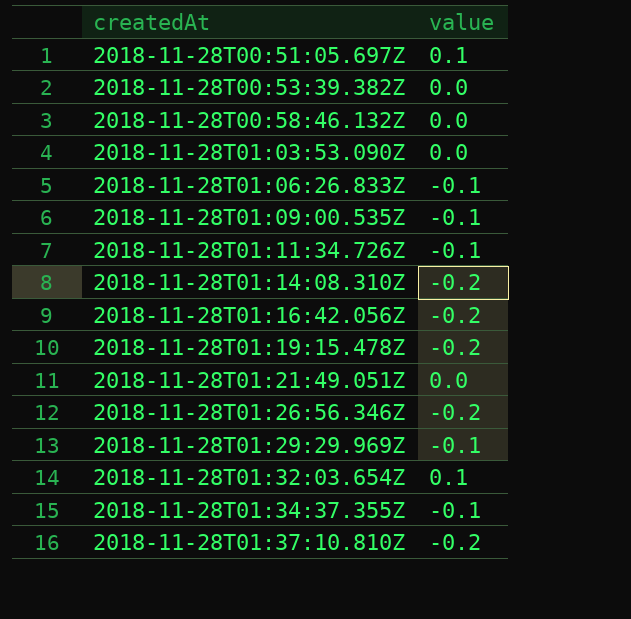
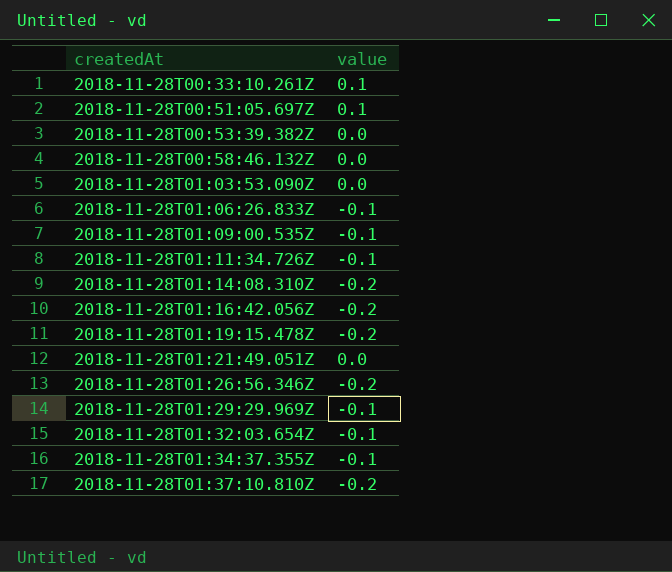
row 2018-11-28T00:33:10.261Z: none -> 0.1
2018-11-28T01:32:03.654Z | value: 0.1 -> -0.1

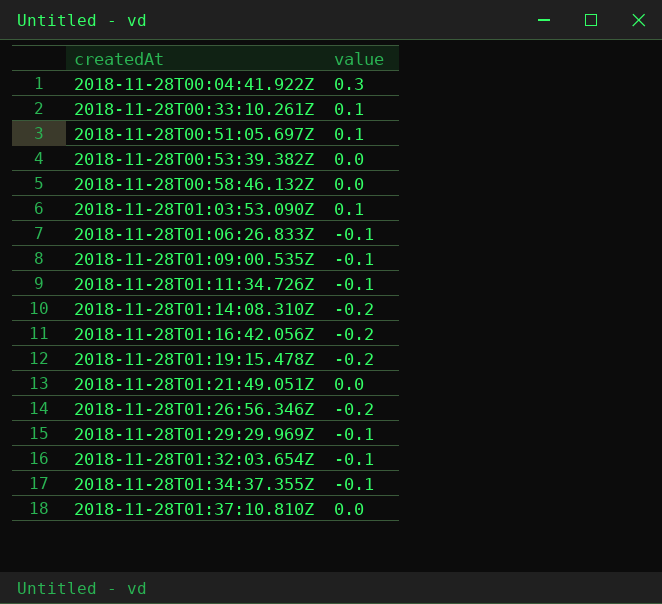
row 2018-11-28T00:04:41.922Z: none -> 0.3
2018-11-28T01:03:53.090Z | value: 0.0 -> 0.1
2018-11-28T01:37:10.810Z | value: -0.2 -> 0.0

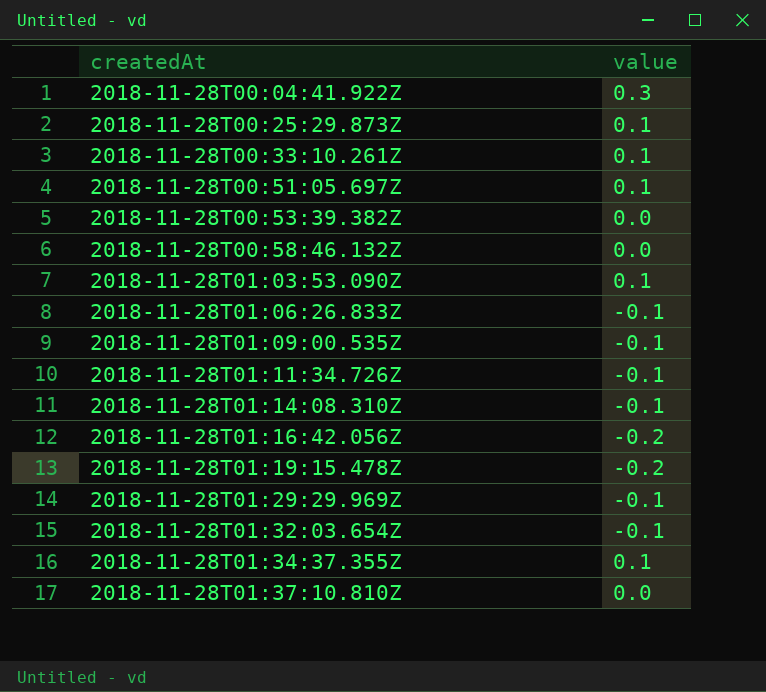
row 2018-11-28T01:21:49.051Z: 0.0 -> none
row 2018-11-28T01:26:56.346Z: -0.2 -> none
row 2018-11-28T00:25:29.873Z: none -> 0.1
2018-11-28T01:14:08.310Z | value: -0.2 -> -0.1
2018-11-28T01:34:37.355Z | value: -0.1 -> 0.1

